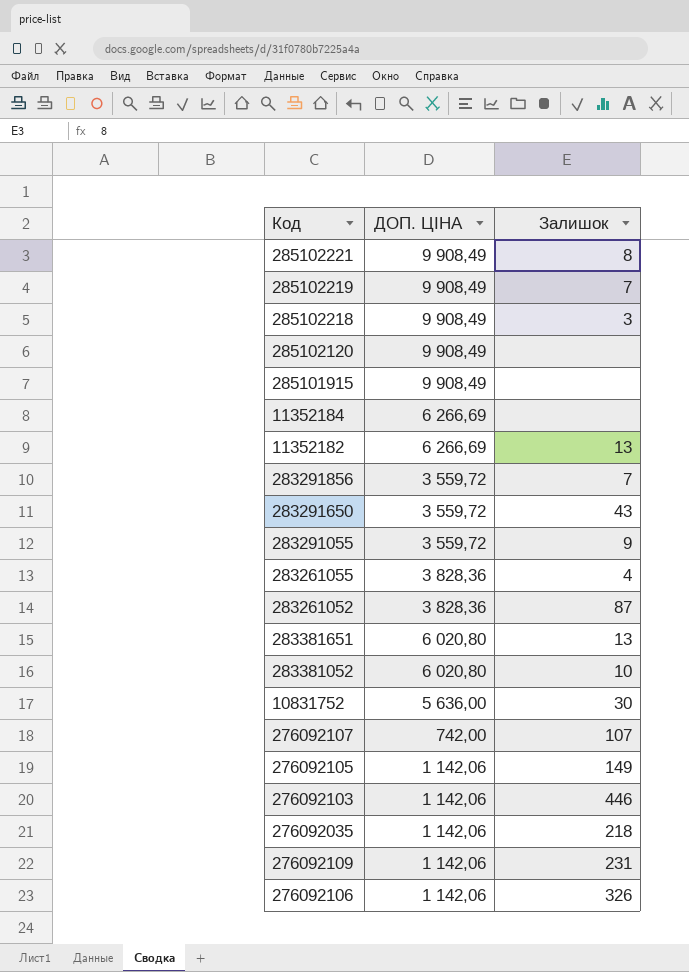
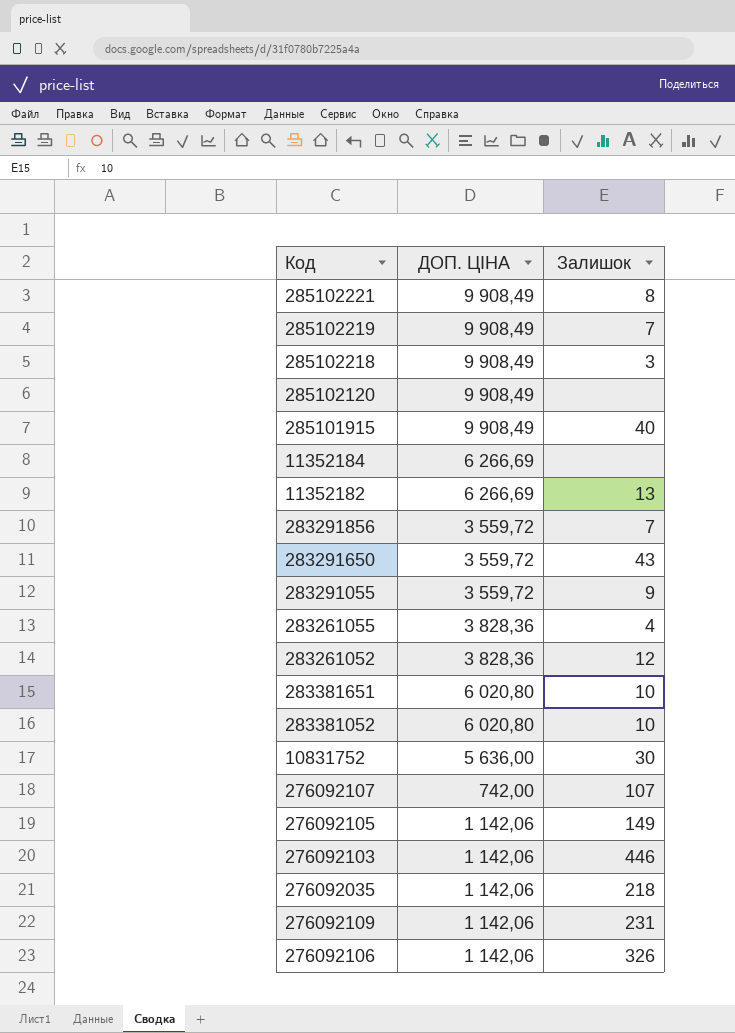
285101915 | Залишок: none -> 40
283261052 | Залишок: 87 -> 12
283381651 | Залишок: 13 -> 10

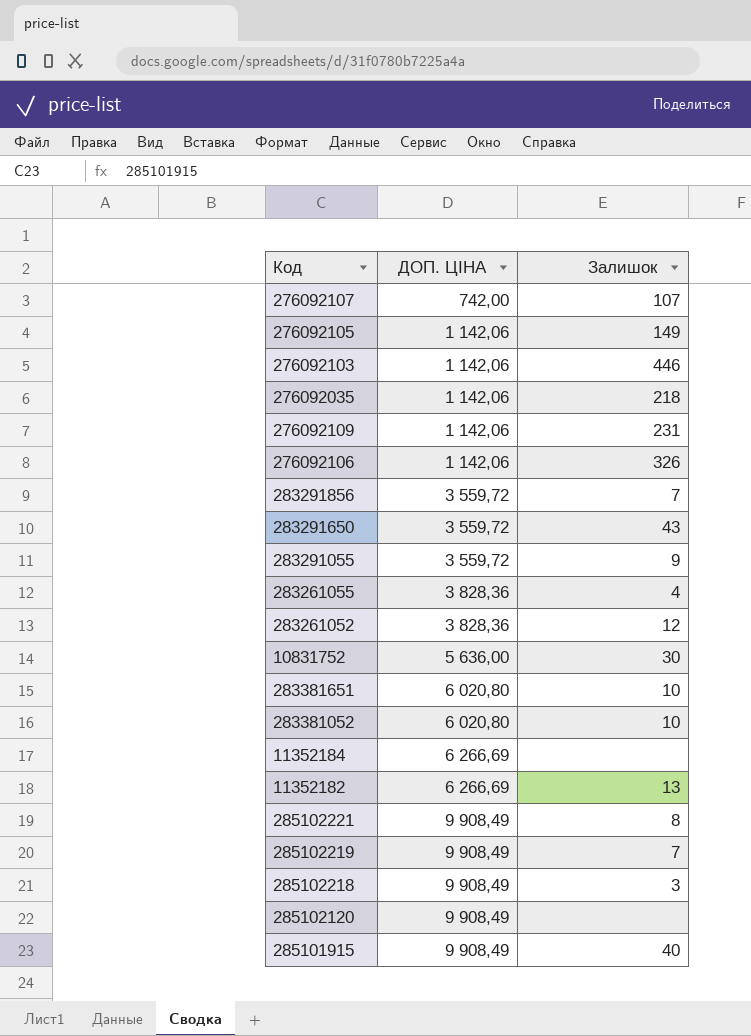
row order: none -> ДОП. ЦІНА ascending

